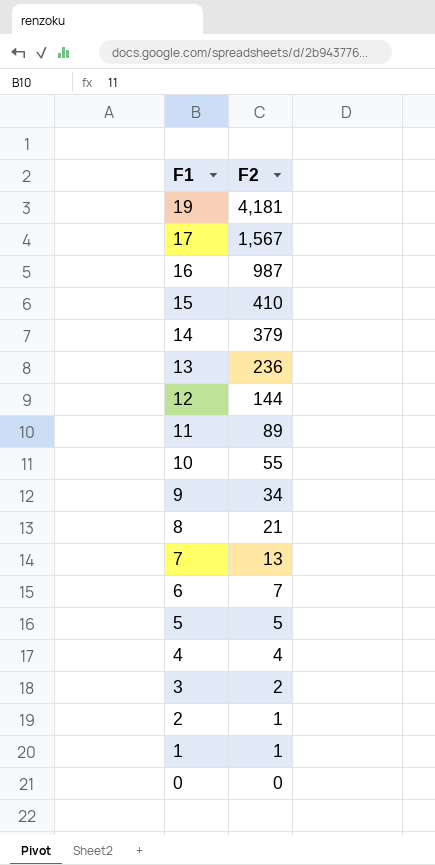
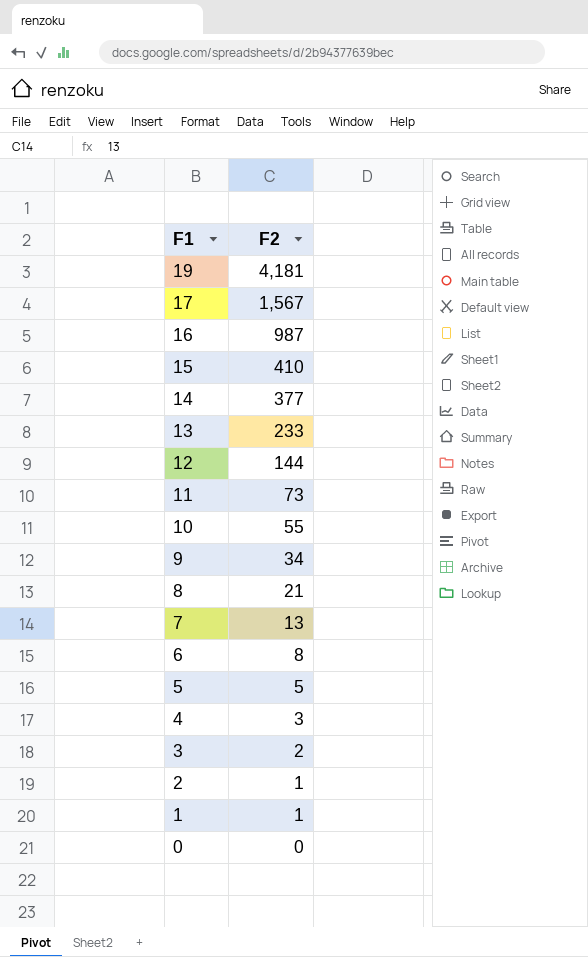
14 | F2: 379 -> 377
13 | F2: 236 -> 233
11 | F2: 89 -> 73
6 | F2: 7 -> 8
4 | F2: 4 -> 3

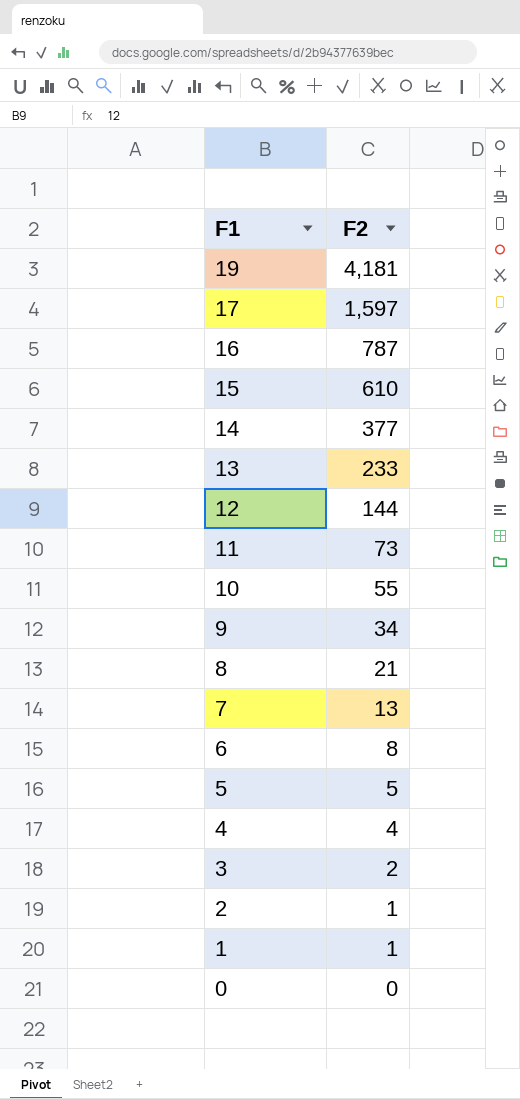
17 | F2: 1,567 -> 1,597
16 | F2: 987 -> 787
15 | F2: 410 -> 610
4 | F2: 3 -> 4

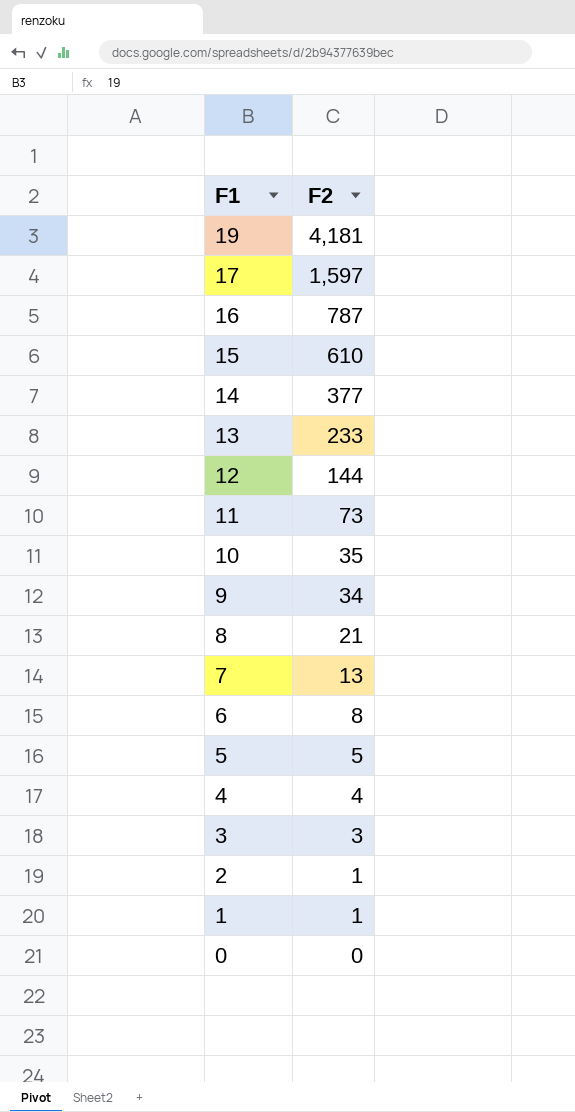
10 | F2: 55 -> 35
3 | F2: 2 -> 3

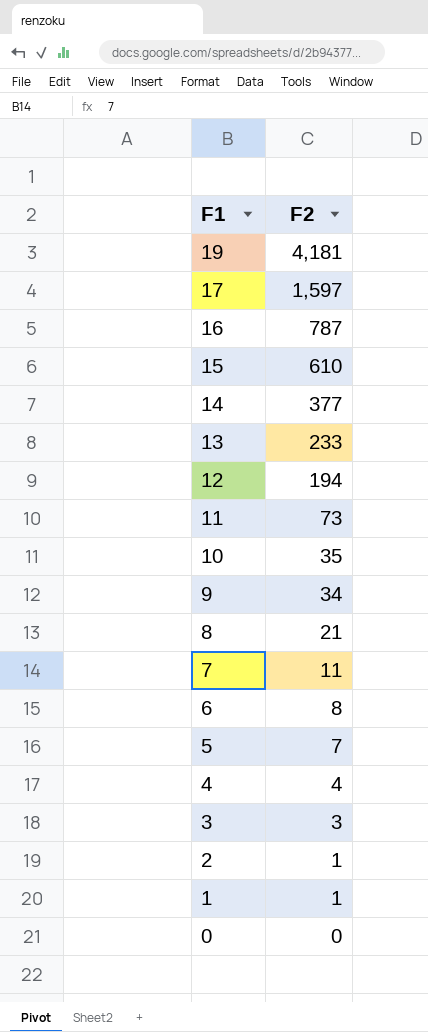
12 | F2: 144 -> 194
7 | F2: 13 -> 11
5 | F2: 5 -> 7

